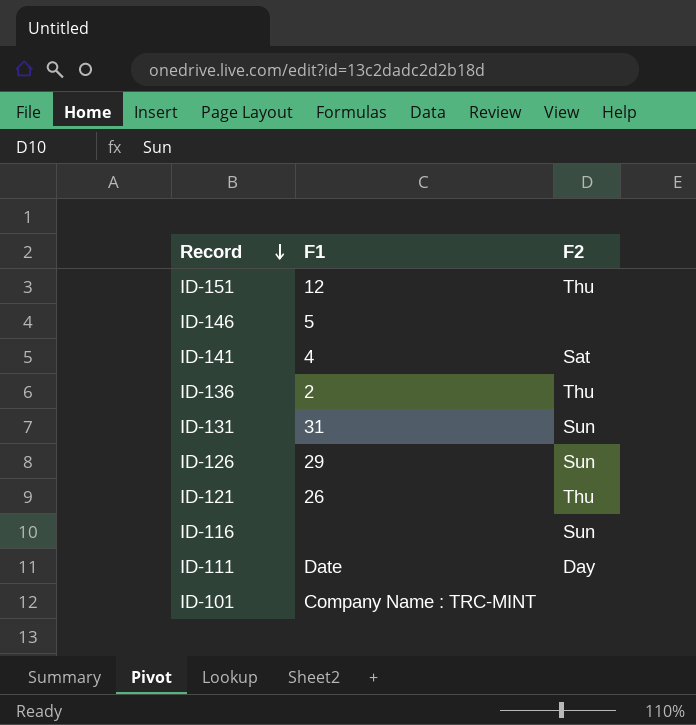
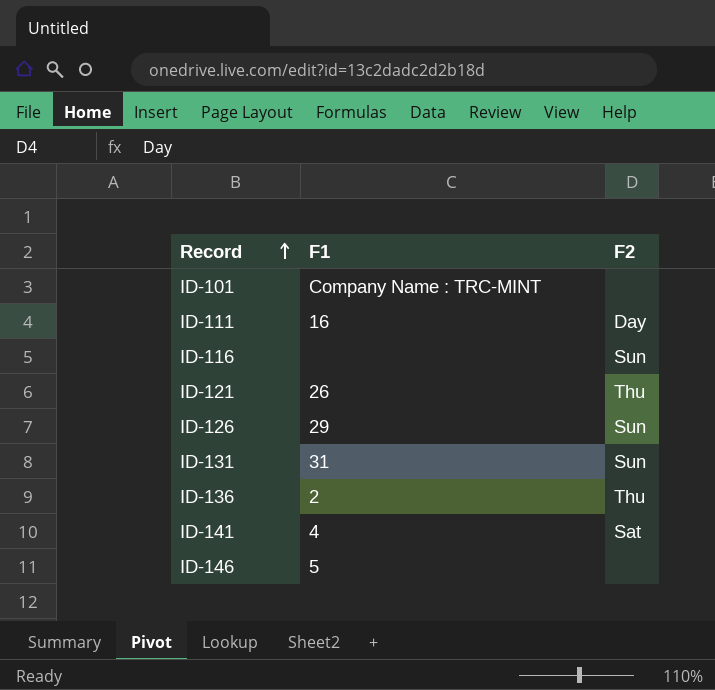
row order: Record descending -> Record ascending
row ID-151: 12 | Thu -> none
ID-111 | F1: Date -> 16

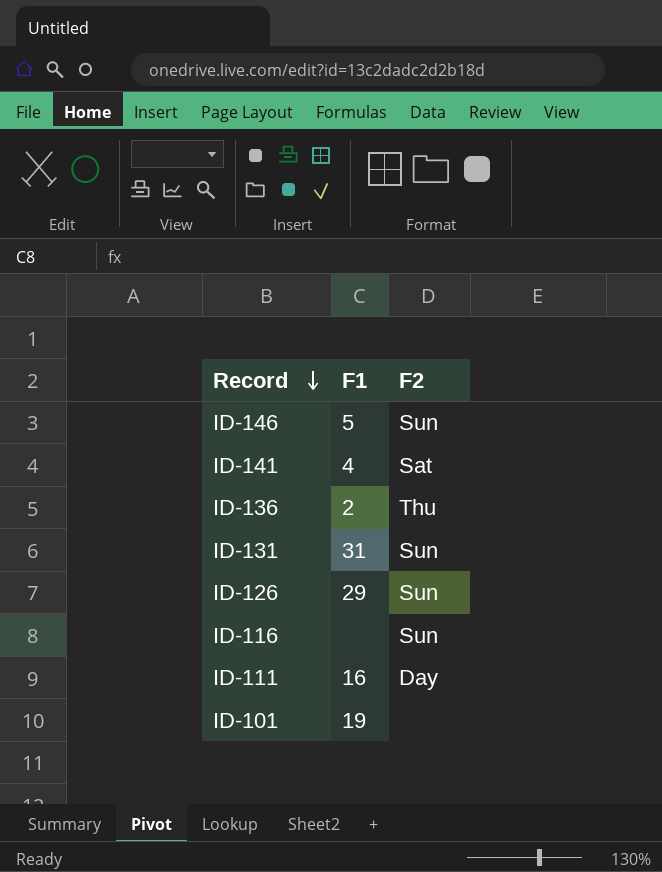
row order: Record ascending -> Record descending
row ID-121: 26 | Thu -> none
ID-146 | F2: none -> Sun
ID-101 | F1: Company Name : TRC-MINT -> 19

